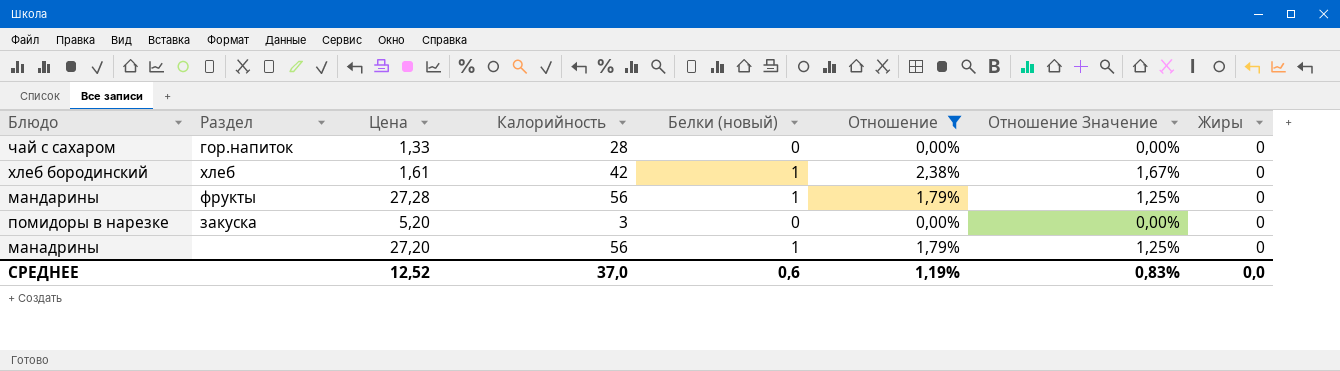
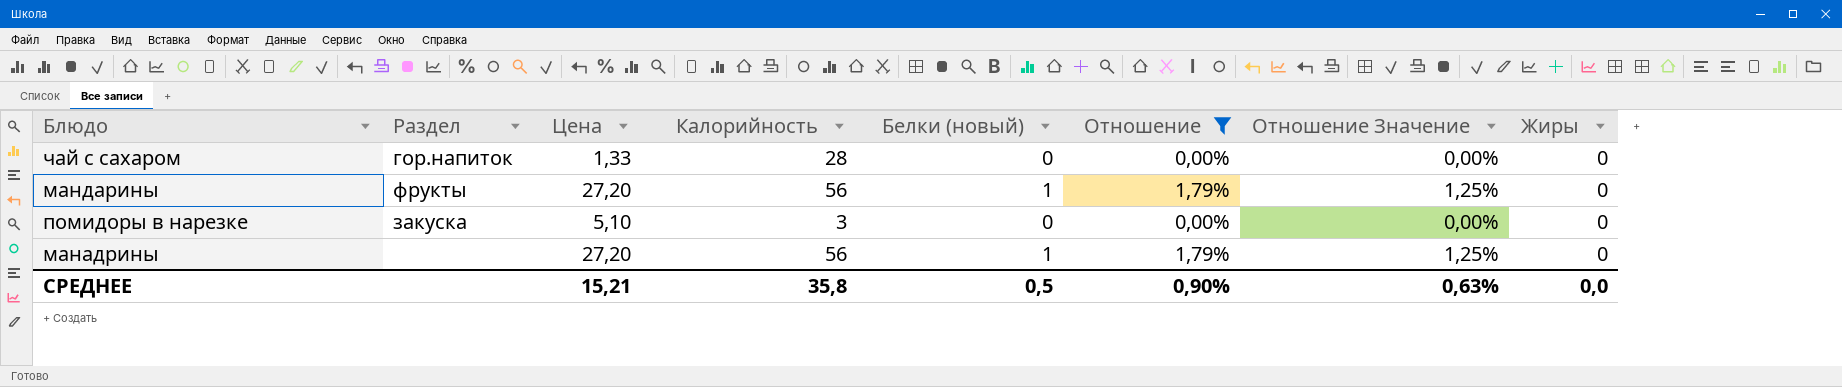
row хлеб бородинский: хлеб | 1,61 | 42 | 1 | 2,38% | 1,67% | 0 -> none
мандарины | Цена: 27,28 -> 27,20
помидоры в нарезке | Цена: 5,20 -> 5,10
СРЕДНЕЕ | Цена: 12,52 -> 15,21
СРЕДНЕЕ | Калорийность: 37,0 -> 35,8
СРЕДНЕЕ | Белки (новый): 0,6 -> 0,5
СРЕДНЕЕ | Отношение: 1,19% -> 0,90%
СРЕДНЕЕ | Отношение Значение: 0,83% -> 0,63%

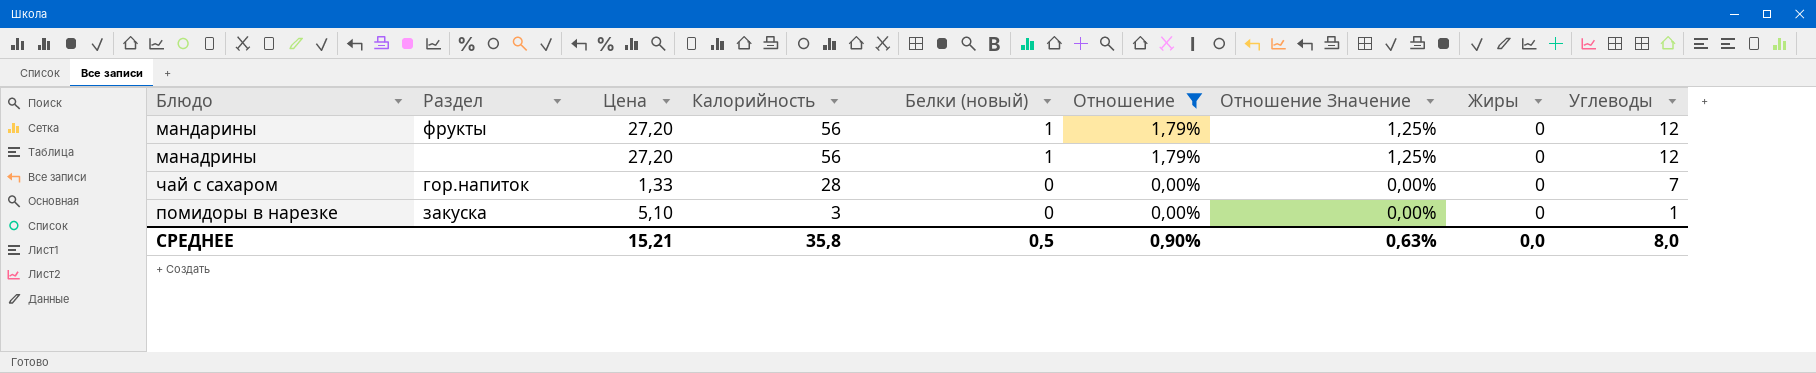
row order: none -> Калорийность descending
column Углеводы | position: none -> 9

